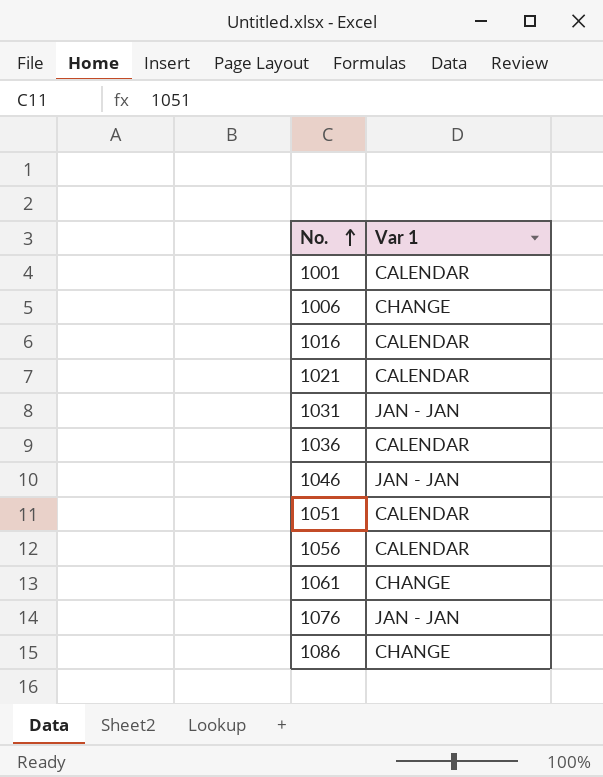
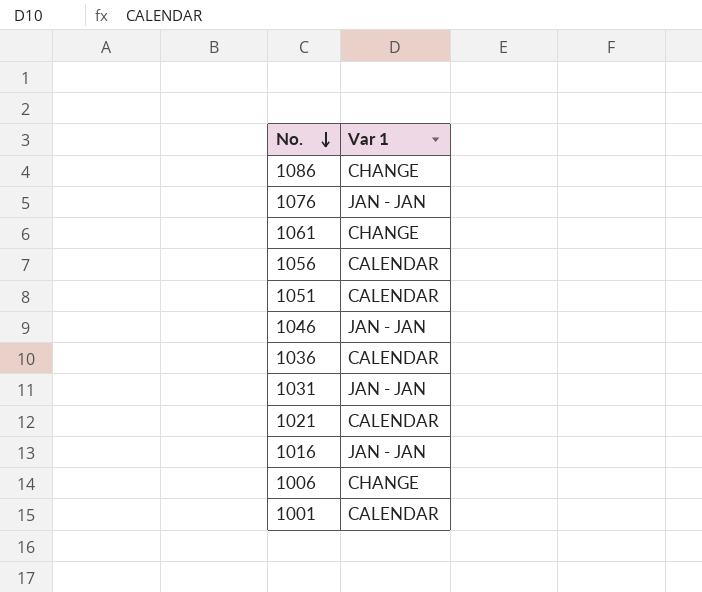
row order: No. ascending -> No. descending
1016 | Var 1: CALENDAR -> JAN - JAN

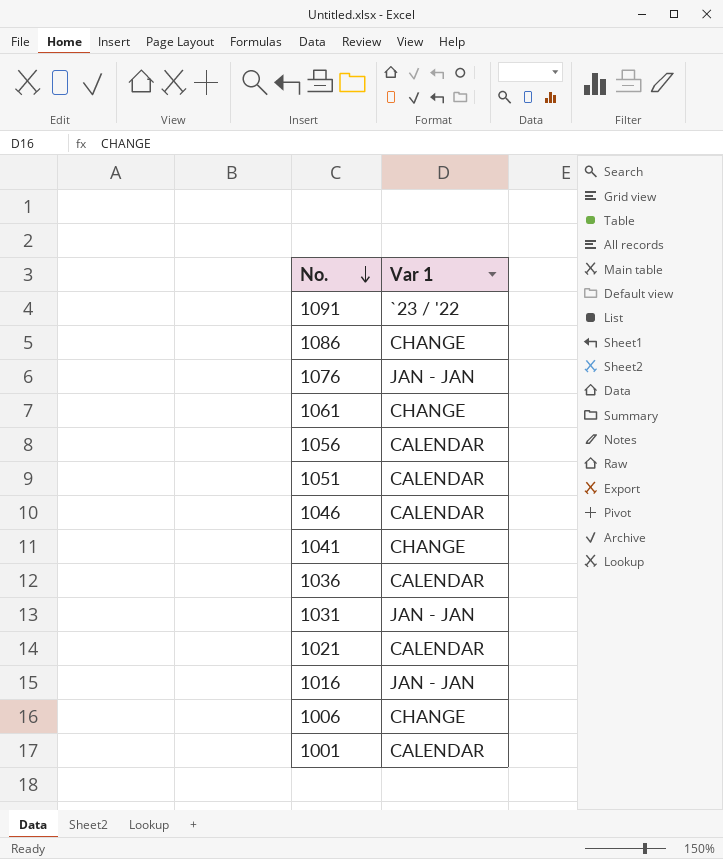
row 1091: none -> `23 / '22
1046 | Var 1: JAN - JAN -> CALENDAR
row 1041: none -> CHANGE

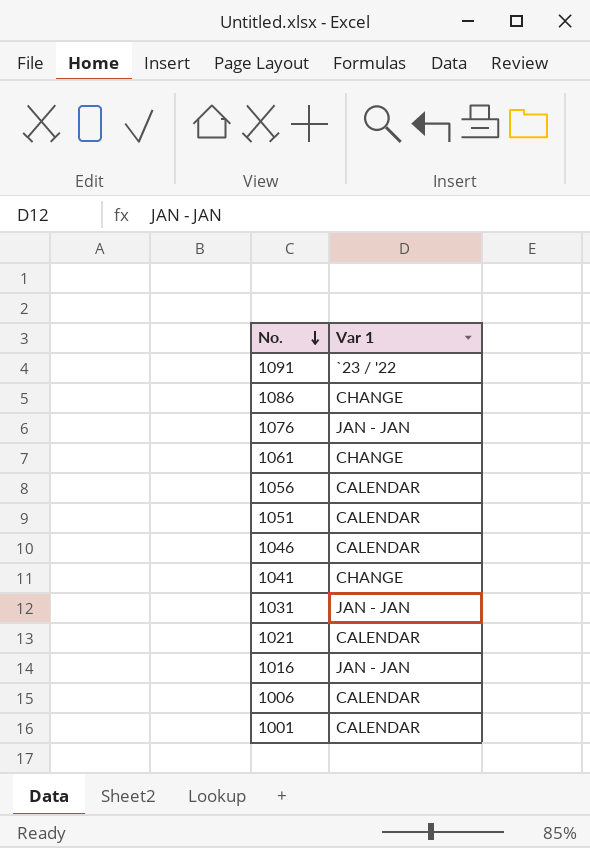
row 1036: CALENDAR -> none
1006 | Var 1: CHANGE -> CALENDAR

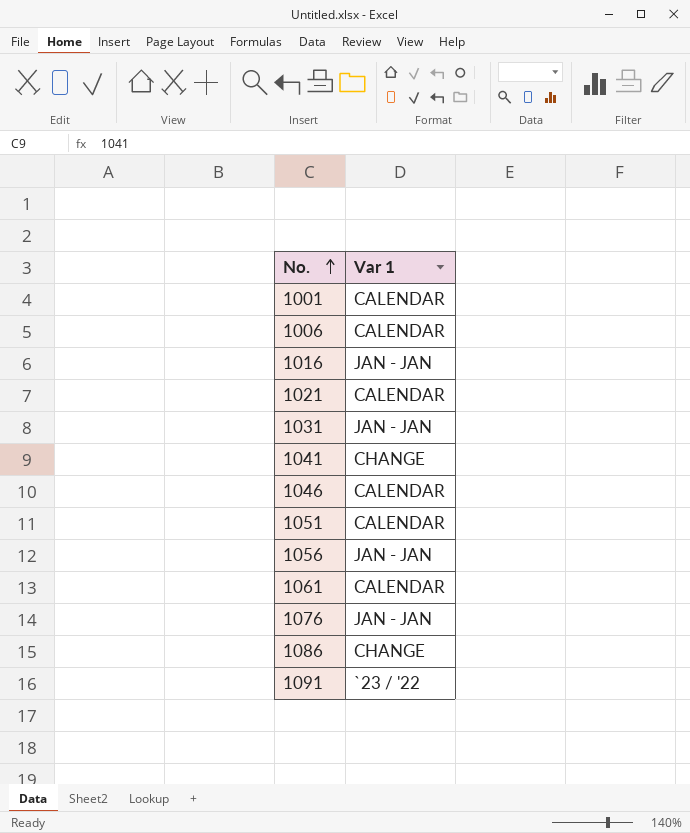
row order: No. descending -> No. ascending
1056 | Var 1: CALENDAR -> JAN - JAN
1061 | Var 1: CHANGE -> CALENDAR

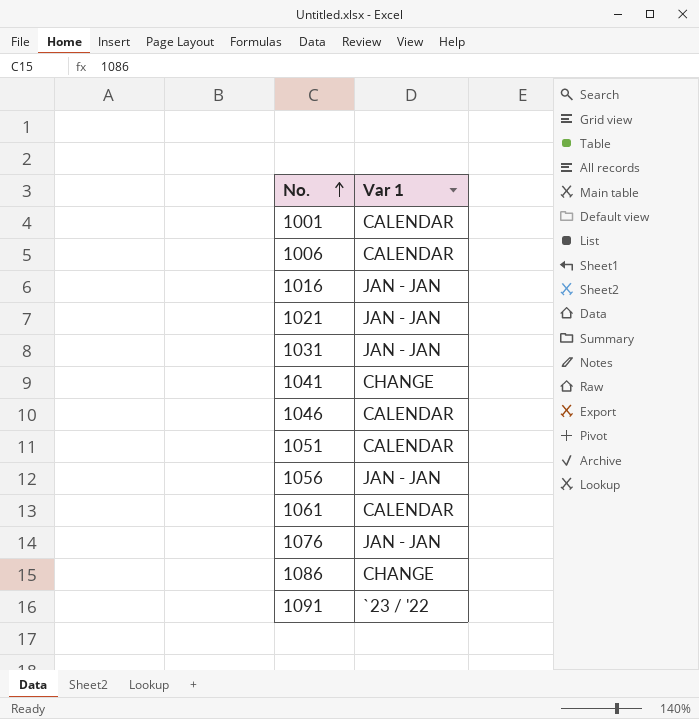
1021 | Var 1: CALENDAR -> JAN - JAN

